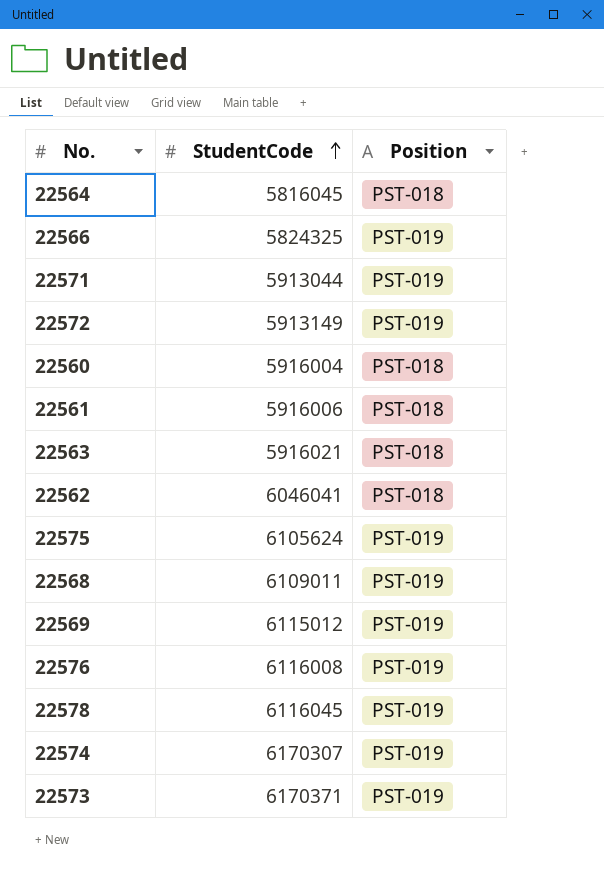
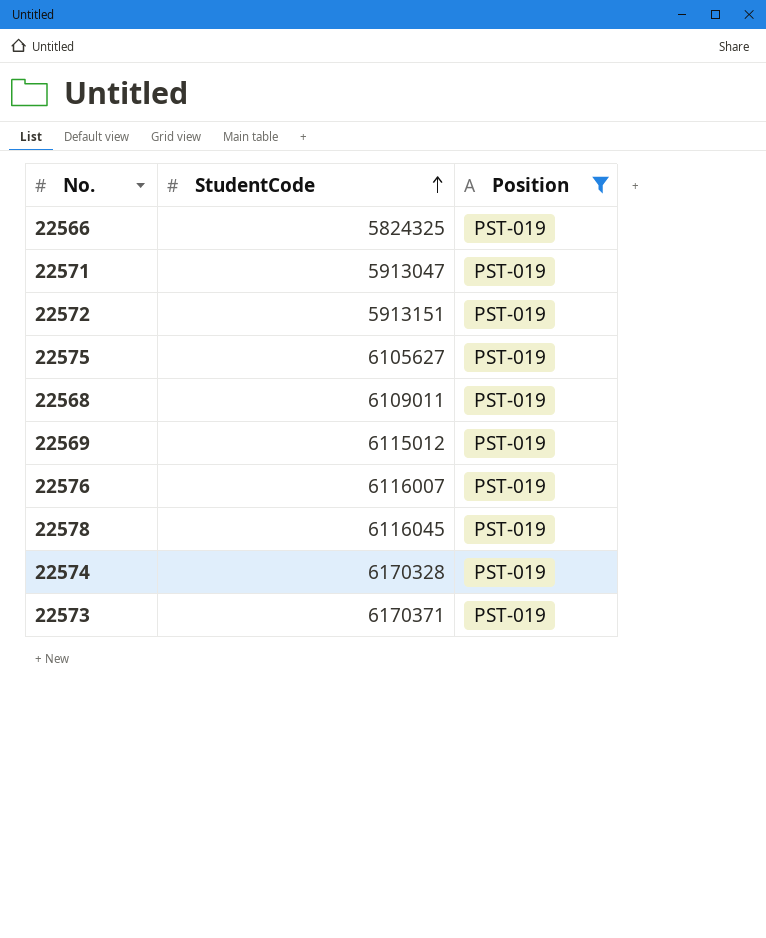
filter: none -> Position = PST-019
22571 | StudentCode: 5913044 -> 5913047
22572 | StudentCode: 5913149 -> 5913151
22575 | StudentCode: 6105624 -> 6105627
22576 | StudentCode: 6116008 -> 6116007
22574 | StudentCode: 6170307 -> 6170328

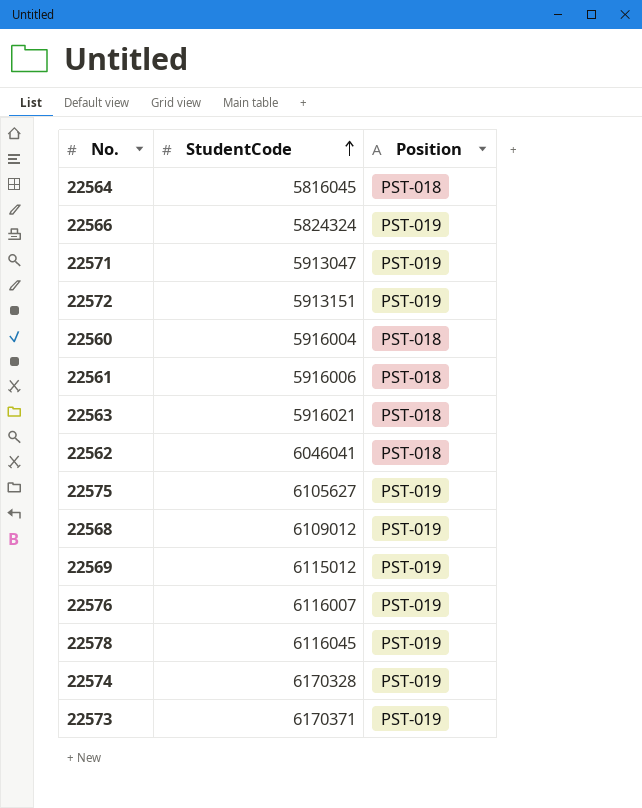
filter: Position = PST-019 -> none
22566 | StudentCode: 5824325 -> 5824324
22568 | StudentCode: 6109011 -> 6109012

